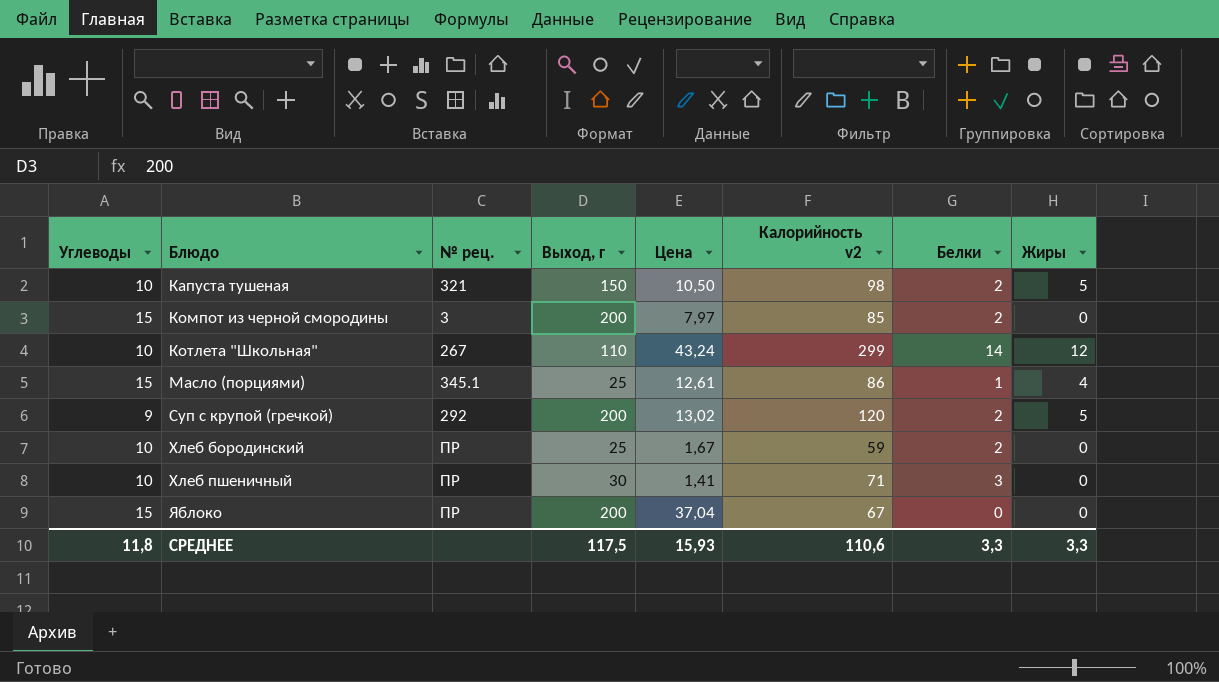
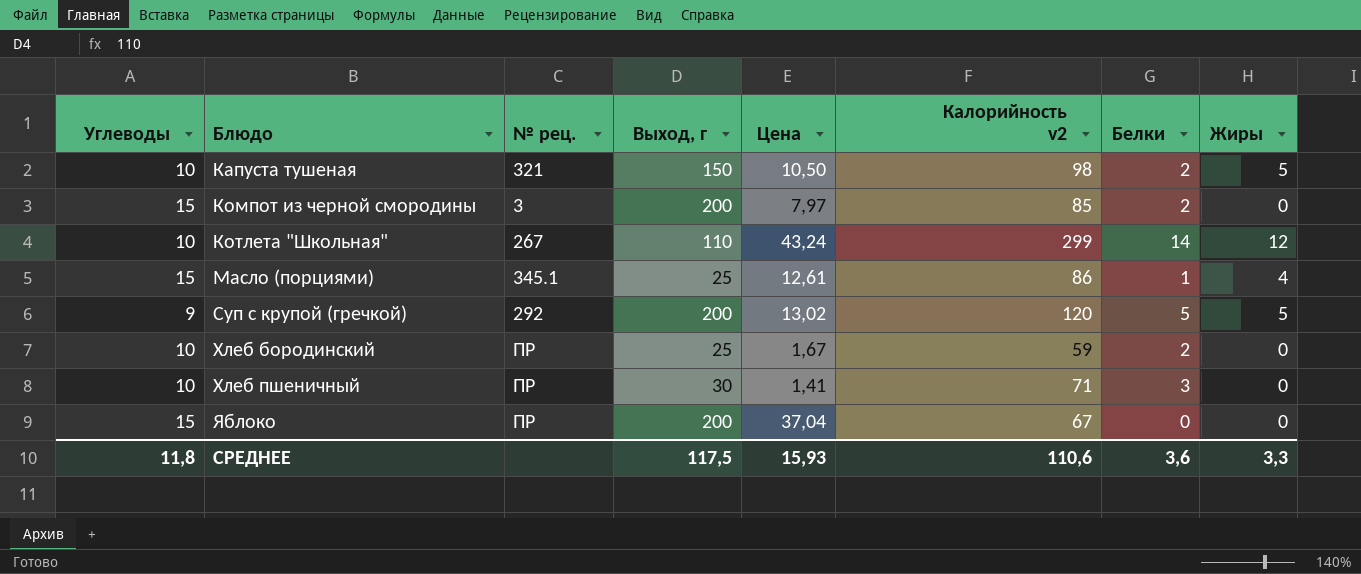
Суп с крупой (гречкой) | Белки: 2 -> 5
СРЕДНЕЕ | Белки: 3,3 -> 3,6

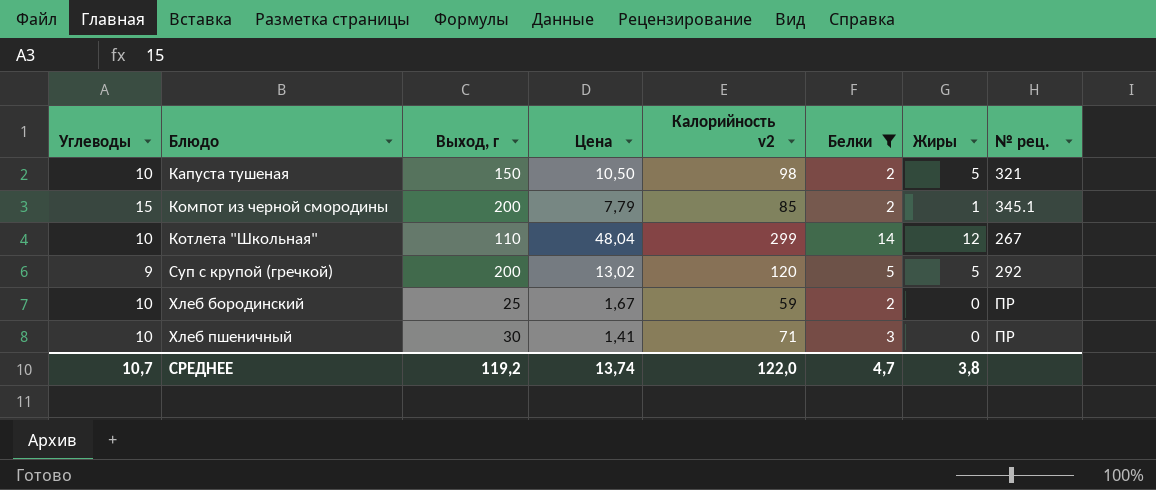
filter: none -> Белки >= 2
column № рец. | position: 3 -> 8
Компот из черной смородины | Цена: 7,97 -> 7,79
Компот из черной смородины | Жиры: 0 -> 1
Компот из черной смородины | № рец.: 3 -> 345.1
Котлета "Школьная" | Цена: 43,24 -> 48,04
СРЕДНЕЕ | Углеводы: 11,8 -> 10,7
СРЕДНЕЕ | Выход, г: 117,5 -> 119,2
СРЕДНЕЕ | Цена: 15,93 -> 13,74
СРЕДНЕЕ | Калорийность v2: 110,6 -> 122,0
СРЕДНЕЕ | Белки: 3,6 -> 4,7
СРЕДНЕЕ | Жиры: 3,3 -> 3,8

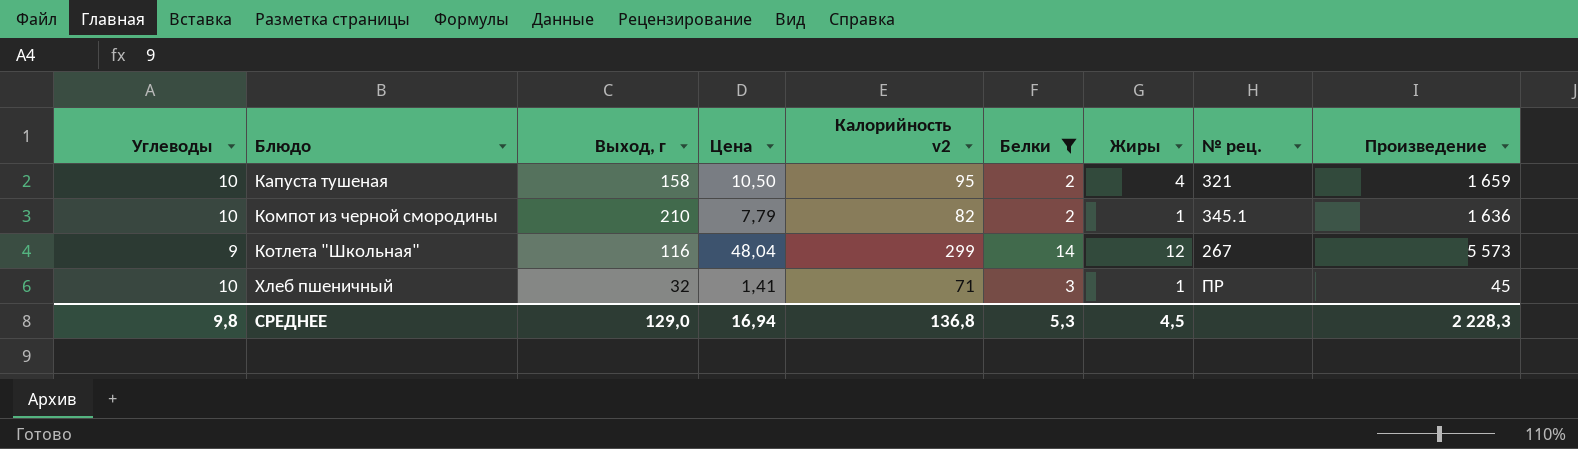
column Произведение | formula: none -> [Выход, г] * [Цена]
row Суп с крупой (гречкой): 9 | 200 | 13,02 | 120 | 5 | 5 | 292 -> none
row Хлеб бородинский: 10 | 25 | 1,67 | 59 | 2 | 0 | ПР -> none
Капуста тушеная | Выход, г: 150 -> 158
Капуста тушеная | Калорийность v2: 98 -> 95
Капуста тушеная | Жиры: 5 -> 4
Компот из черной смородины | Углеводы: 15 -> 10
Компот из черной смородины | Выход, г: 200 -> 210
Компот из черной смородины | Калорийность v2: 85 -> 82
Котлета "Школьная" | Углеводы: 10 -> 9
Котлета "Школьная" | Выход, г: 110 -> 116
Хлеб пшеничный | Выход, г: 30 -> 32
Хлеб пшеничный | Жиры: 0 -> 1
СРЕДНЕЕ | Углеводы: 10,7 -> 9,8
СРЕДНЕЕ | Выход, г: 119,2 -> 129,0
СРЕДНЕЕ | Цена: 13,74 -> 16,94
СРЕДНЕЕ | Калорийность v2: 122,0 -> 136,8
СРЕДНЕЕ | Белки: 4,7 -> 5,3
СРЕДНЕЕ | Жиры: 3,8 -> 4,5

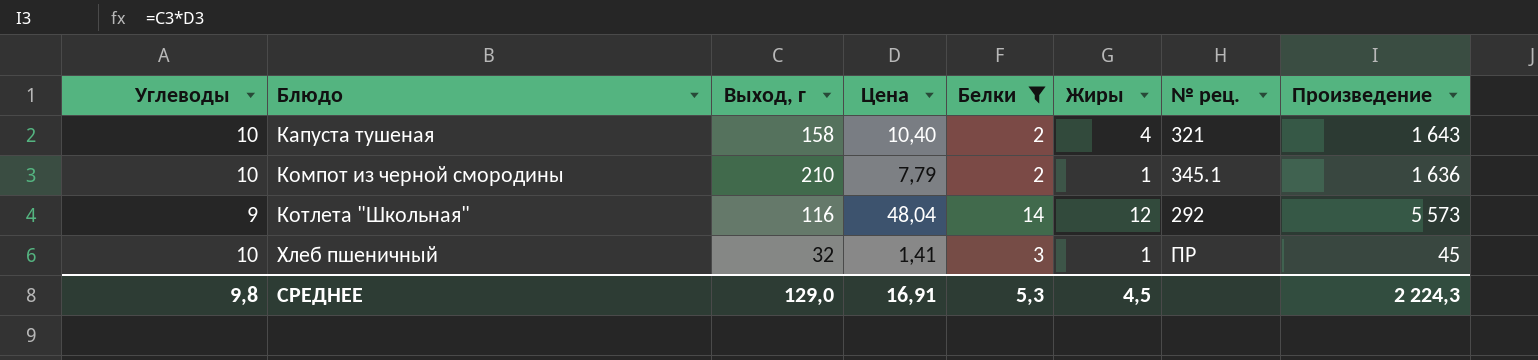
column Калорийность v2 | position: 5 -> none
Капуста тушеная | Цена: 10,50 -> 10,40
Капуста тушеная | Произведение: 1 659 -> 1 643
Котлета "Школьная" | № рец.: 267 -> 292
СРЕДНЕЕ | Цена: 16,94 -> 16,91
СРЕДНЕЕ | Произведение: 2 228,3 -> 2 224,3

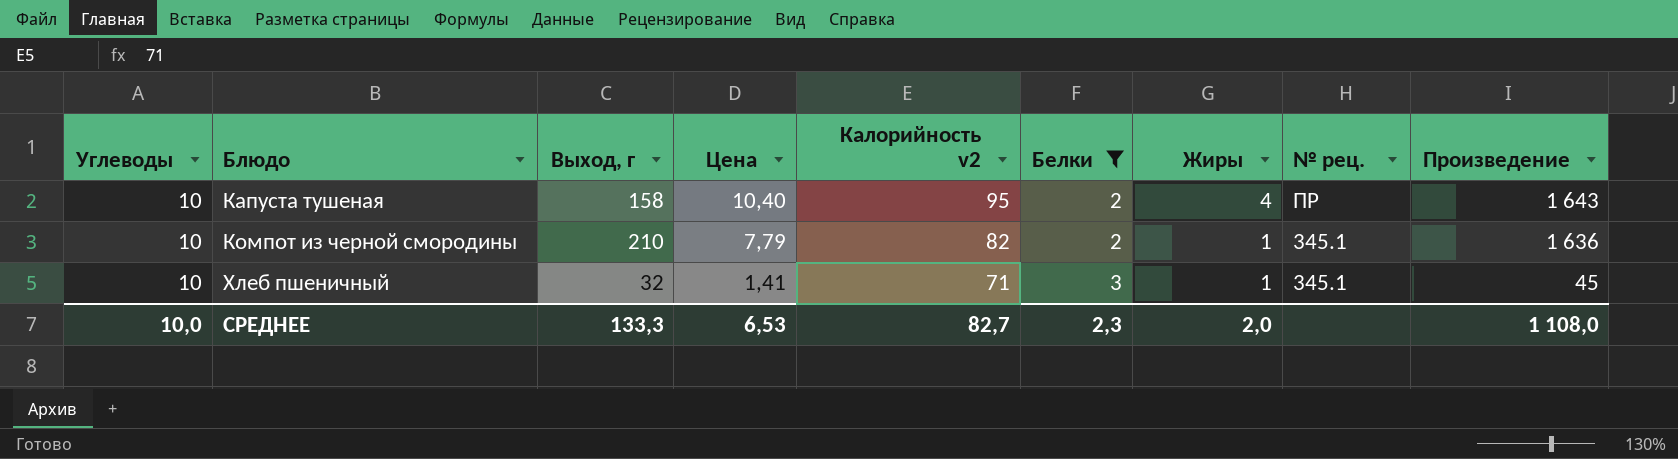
column Калорийность v2 | position: none -> 5
row Котлета "Школьная": 9 | 116 | 48,04 | 14 | 12 | 292 | 5 573 -> none
Капуста тушеная | № рец.: 321 -> ПР
Хлеб пшеничный | № рец.: ПР -> 345.1
СРЕДНЕЕ | Углеводы: 9,8 -> 10,0
СРЕДНЕЕ | Выход, г: 129,0 -> 133,3
СРЕДНЕЕ | Цена: 16,91 -> 6,53
СРЕДНЕЕ | Белки: 5,3 -> 2,3
СРЕДНЕЕ | Жиры: 4,5 -> 2,0
СРЕДНЕЕ | Произведение: 2 224,3 -> 1 108,0

